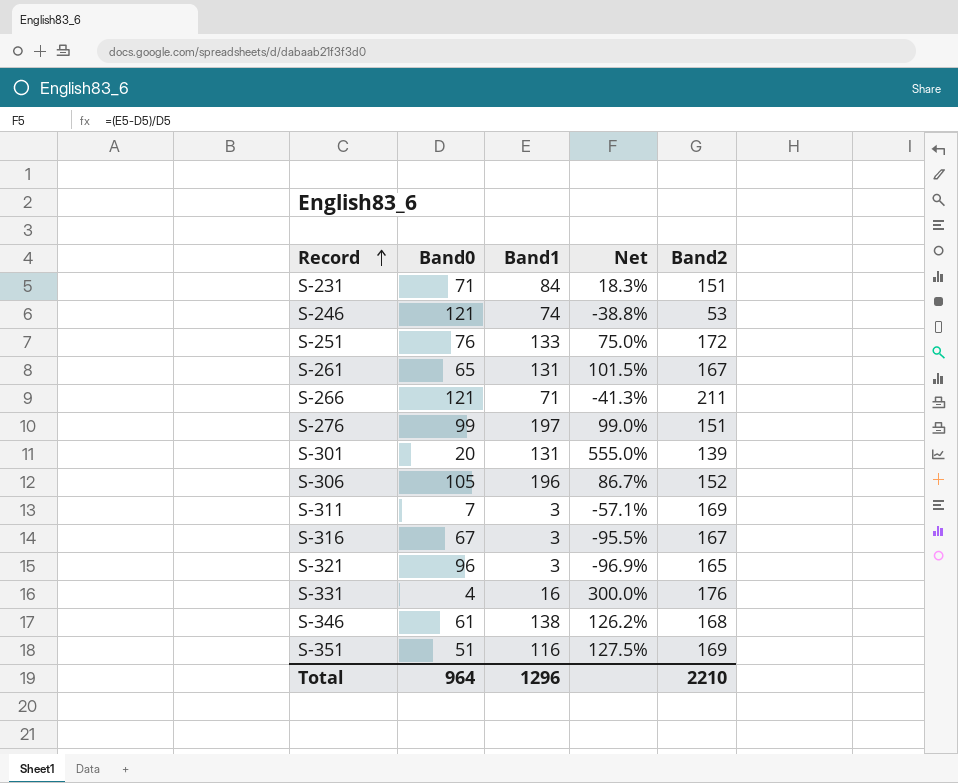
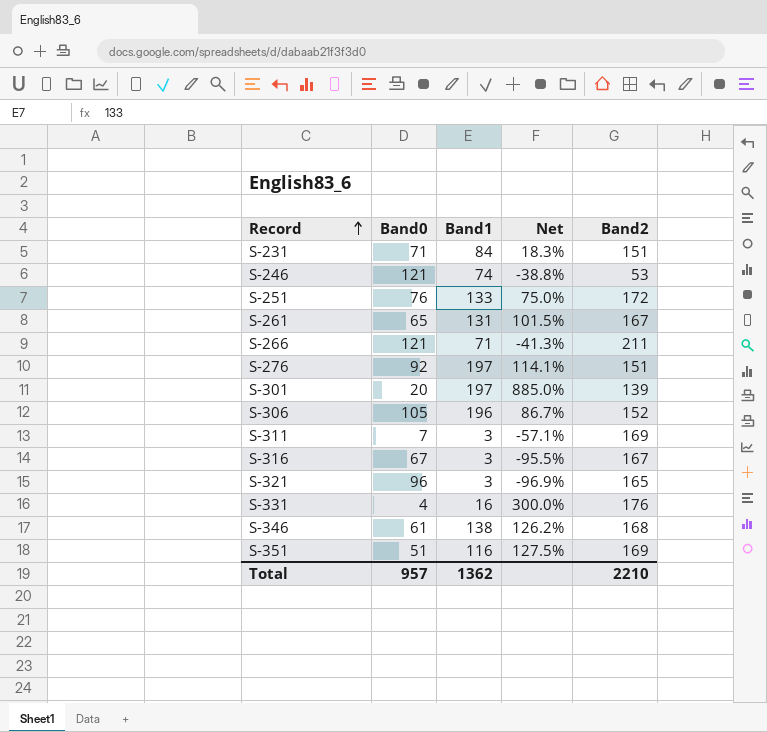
S-276 | Band0: 99 -> 92
S-276 | Net: 99.0% -> 114.1%
S-301 | Band1: 131 -> 197
S-301 | Net: 555.0% -> 885.0%
Total | Band0: 964 -> 957
Total | Band1: 1296 -> 1362

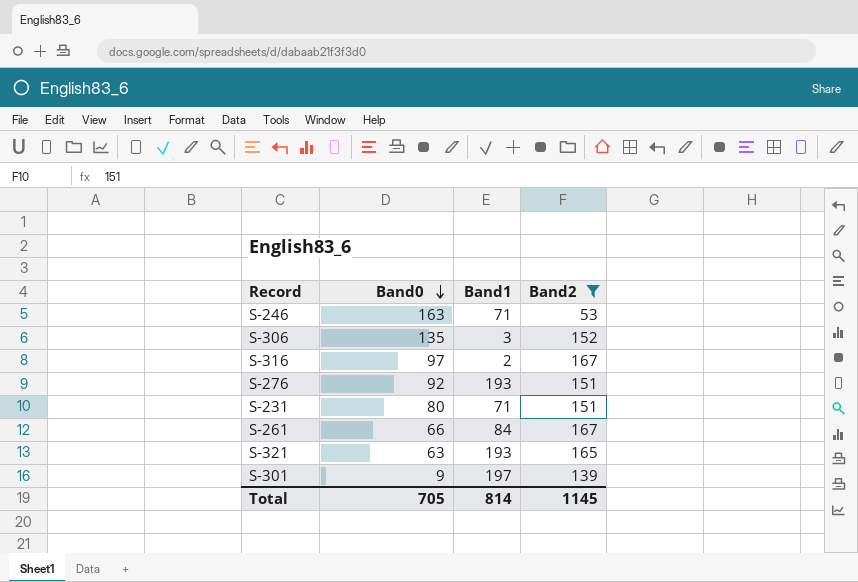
filter: none -> Band2 <= 167
row order: Record ascending -> Band0 descending
column Net | formula: ([Band1] - [Band0]) / [Band0] -> none
S-246 | Band0: 121 -> 163
S-246 | Band1: 74 -> 71
S-306 | Band0: 105 -> 135
S-306 | Band1: 196 -> 3
S-316 | Band0: 67 -> 97
S-316 | Band1: 3 -> 2
S-276 | Band1: 197 -> 193
S-231 | Band0: 71 -> 80
S-231 | Band1: 84 -> 71
S-261 | Band0: 65 -> 66
S-261 | Band1: 131 -> 84
S-321 | Band0: 96 -> 63
S-321 | Band1: 3 -> 193
S-301 | Band0: 20 -> 9
Total | Band0: 957 -> 705
Total | Band1: 1362 -> 814
Total | Band2: 2210 -> 1145

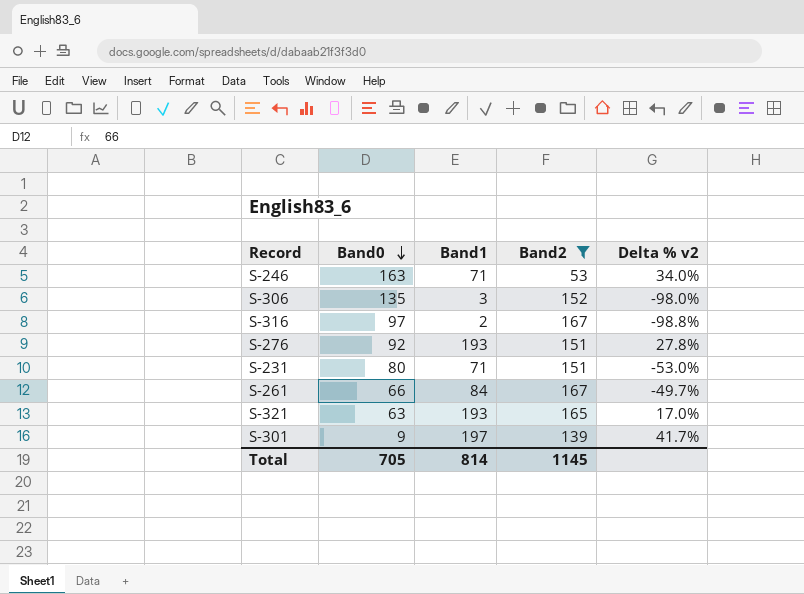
column Delta % v2 | formula: none -> ([Band1] - [Band2]) / [Band2]

